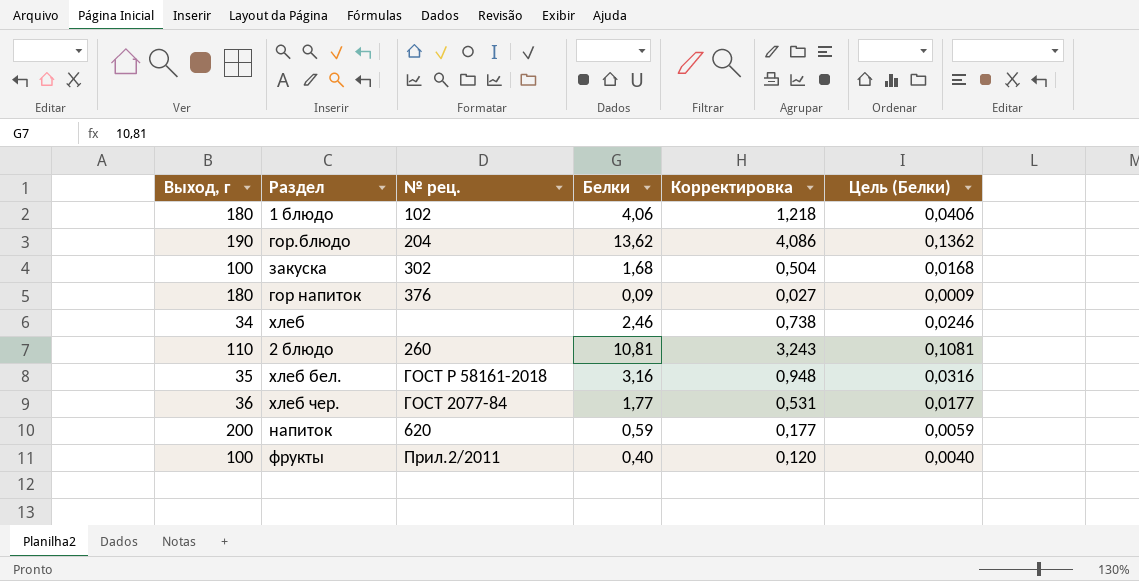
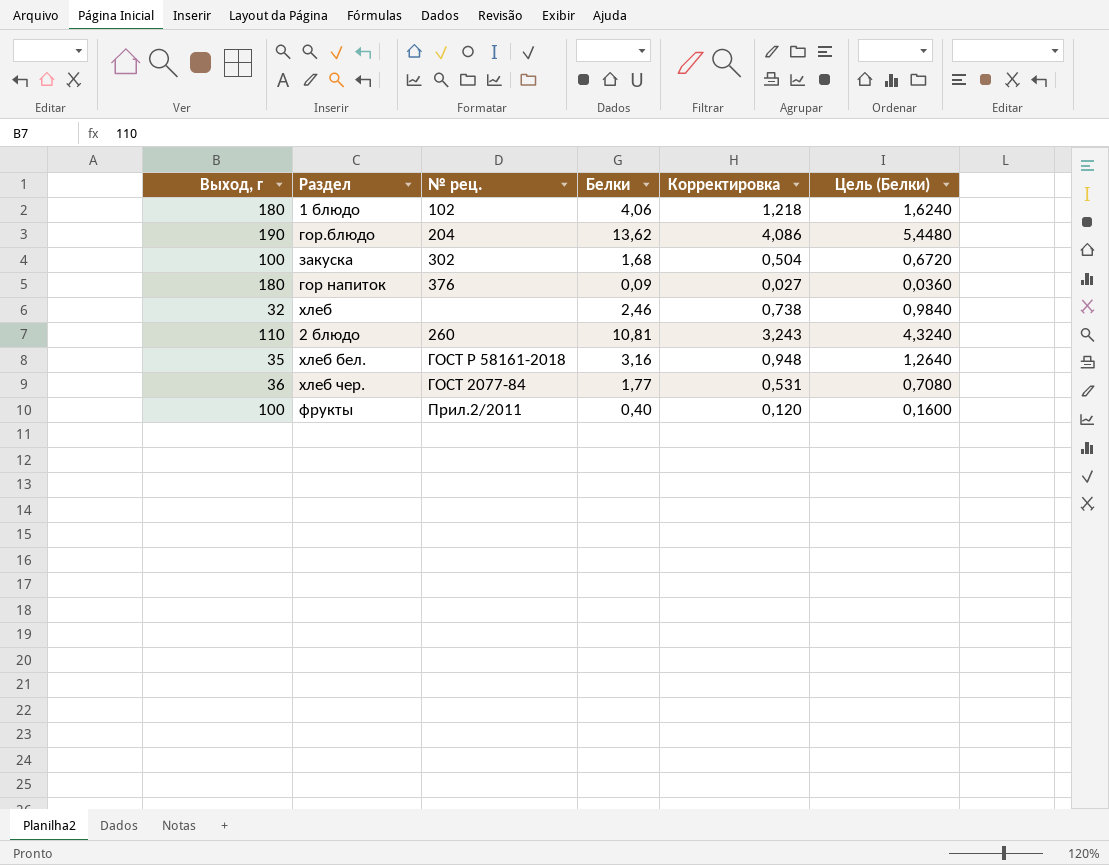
column Цель (Белки) | formula: [Белки] * 0,01 -> [Белки] * 0,4
row напиток: 200 | 620 | 0,59 | 0,177 | 0,0059 -> none
хлеб | Выход, г: 34 -> 32

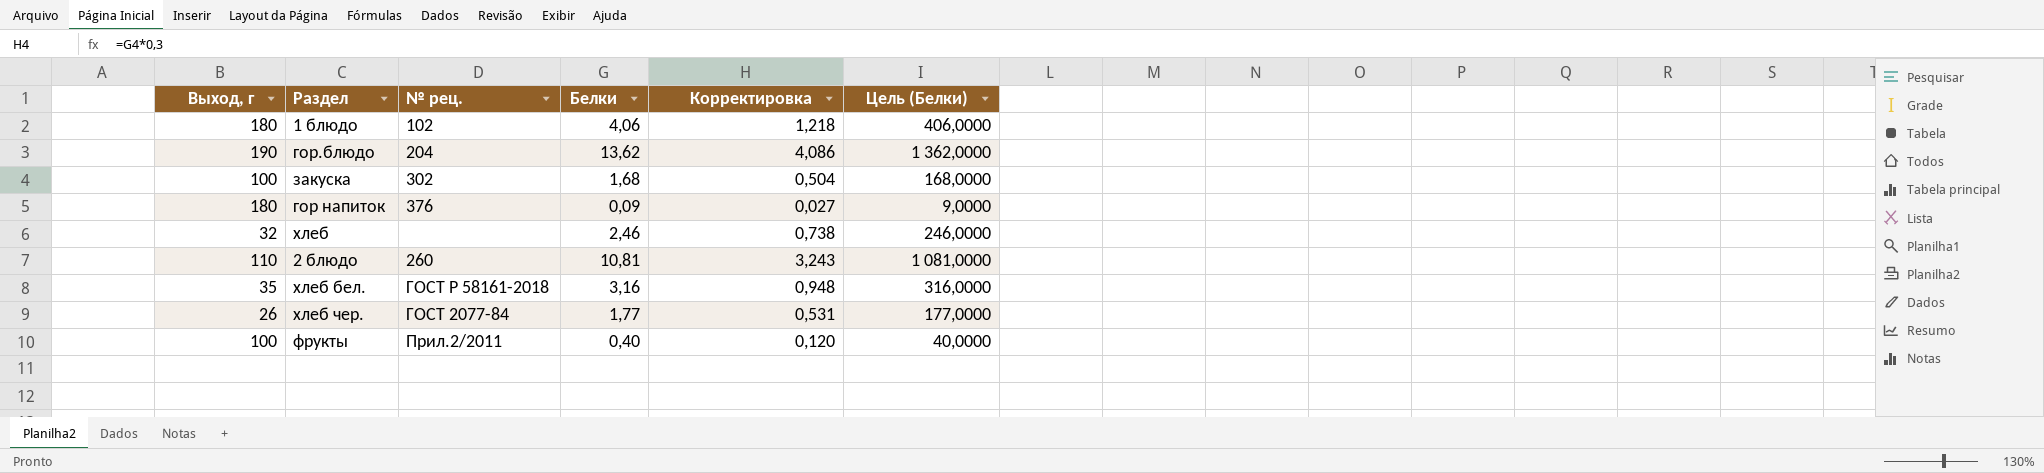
column Цель (Белки) | formula: [Белки] * 0,4 -> [Белки] * 100
хлеб чер. | Выход, г: 36 -> 26

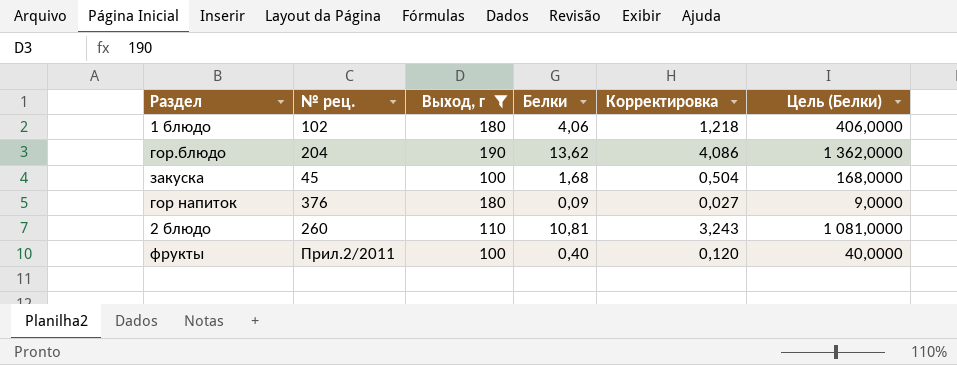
filter: none -> Выход, г >= 100
column Выход, г | position: 1 -> 3
закуска | № рец.: 302 -> 45

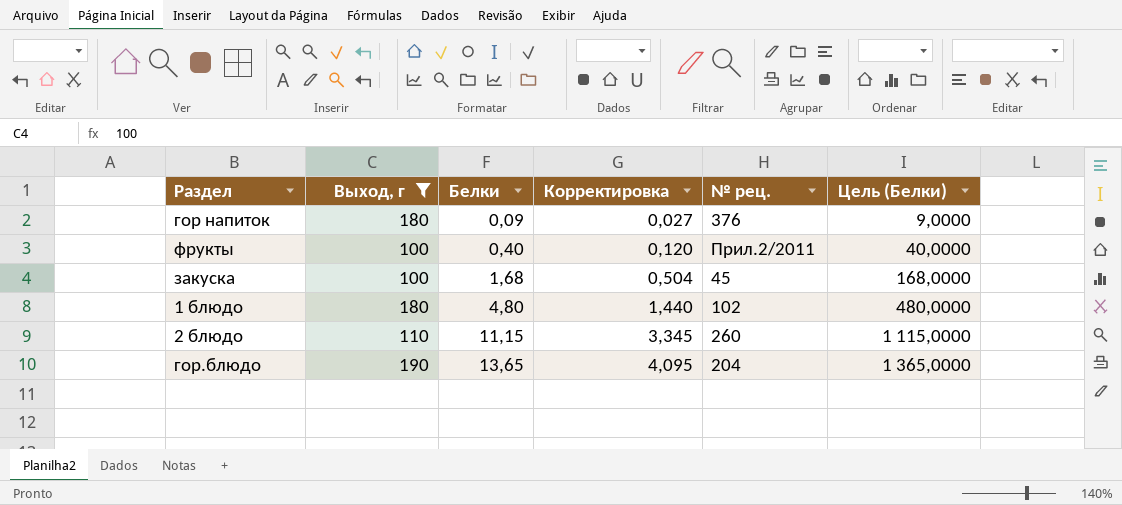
row order: none -> Белки ascending
column № рец. | position: 2 -> 5
1 блюдо | Белки: 4,06 -> 4,80
1 блюдо | Корректировка: 1,218 -> 1,440
1 блюдо | Цель (Белки): 406,0000 -> 480,0000
2 блюдо | Белки: 10,81 -> 11,15
2 блюдо | Корректировка: 3,243 -> 3,345
2 блюдо | Цель (Белки): 1 081,0000 -> 1 115,0000
гор.блюдо | Белки: 13,62 -> 13,65
гор.блюдо | Корректировка: 4,086 -> 4,095
гор.блюдо | Цель (Белки): 1 362,0000 -> 1 365,0000

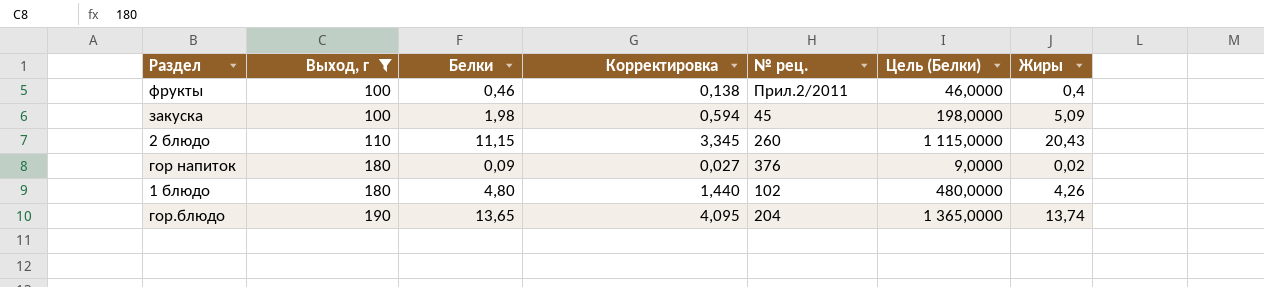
row order: Белки ascending -> Выход, г ascending
column Жиры | position: none -> 7
фрукты | Белки: 0,40 -> 0,46
фрукты | Корректировка: 0,120 -> 0,138
фрукты | Цель (Белки): 40,0000 -> 46,0000
закуска | Белки: 1,68 -> 1,98
закуска | Корректировка: 0,504 -> 0,594
закуска | Цель (Белки): 168,0000 -> 198,0000

